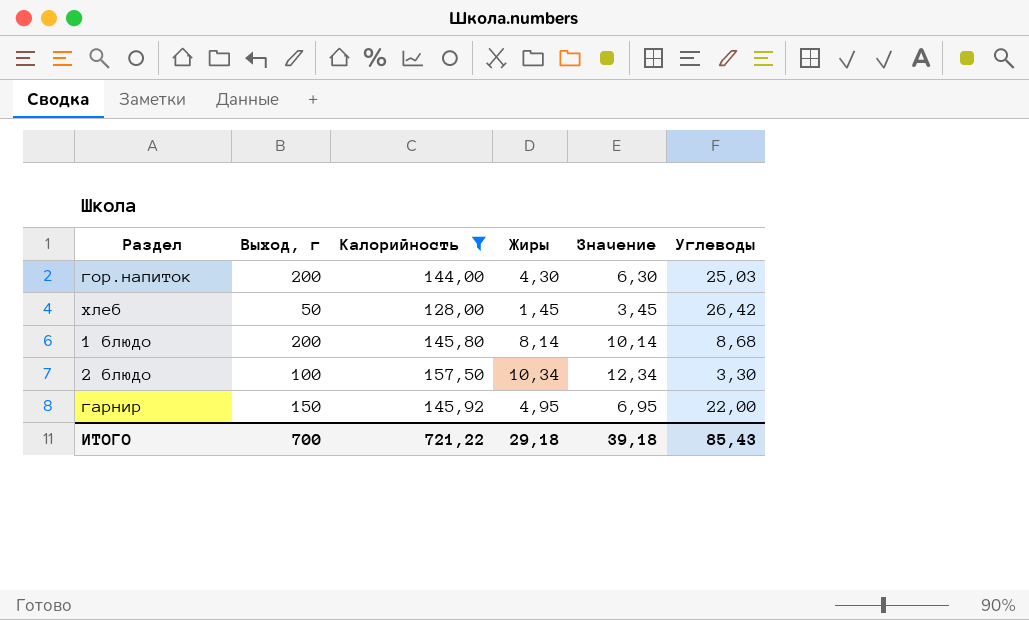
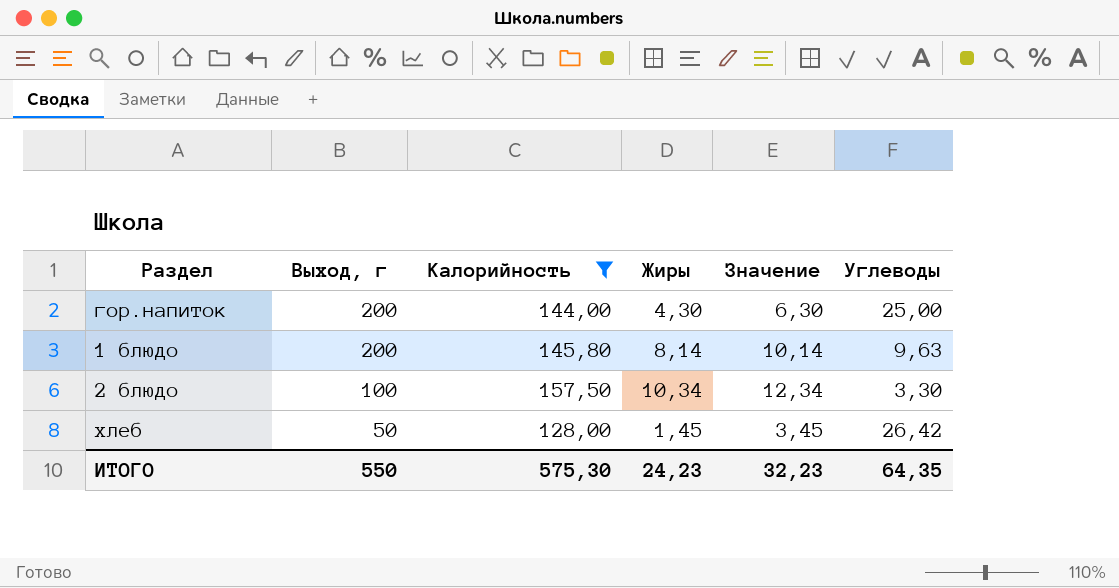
row order: none -> Выход, г descending
row гарнир: 150 | 145,92 | 4,95 | 6,95 | 22,00 -> none
гор.напиток | Углеводы: 25,03 -> 25,00
1 блюдо | Углеводы: 8,68 -> 9,63
ИТОГО | Выход, г: 700 -> 550
ИТОГО | Калорийность: 721,22 -> 575,30
ИТОГО | Жиры: 29,18 -> 24,23
ИТОГО | Значение: 39,18 -> 32,23
ИТОГО | Углеводы: 85,43 -> 64,35

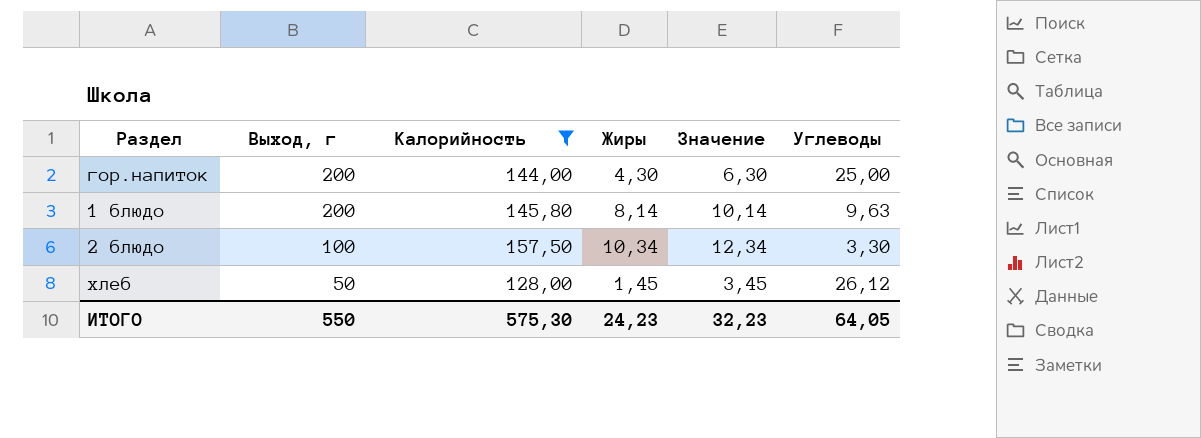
хлеб | Углеводы: 26,42 -> 26,12
ИТОГО | Углеводы: 64,35 -> 64,05

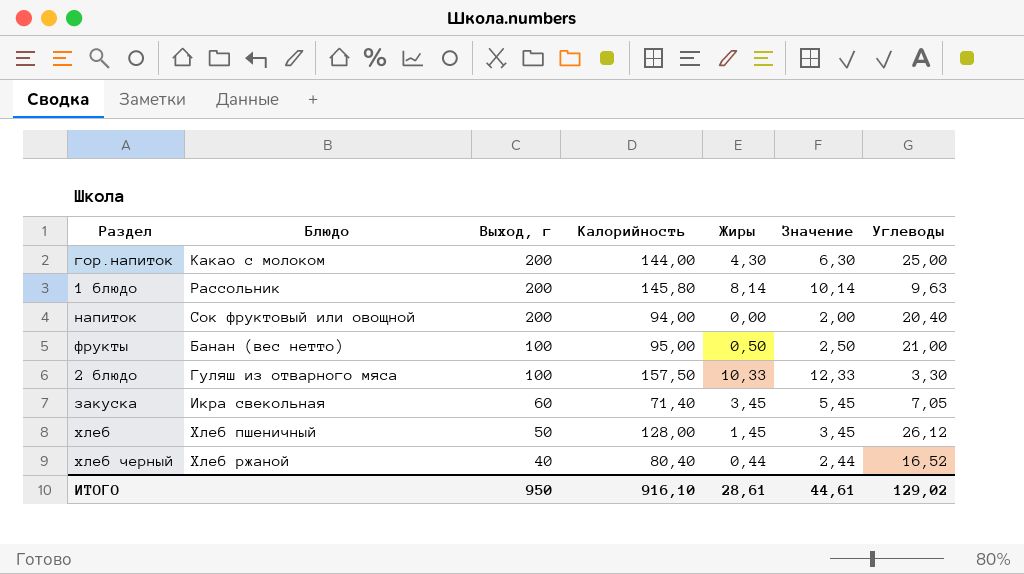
filter: Калорийность >= 128,00 -> none
column Блюдо | position: none -> 2
2 блюдо | Жиры: 10,34 -> 10,33
2 блюдо | Значение: 12,34 -> 12,33
ИТОГО | Выход, г: 550 -> 950
ИТОГО | Калорийность: 575,30 -> 916,10
ИТОГО | Жиры: 24,23 -> 28,61
ИТОГО | Значение: 32,23 -> 44,61
ИТОГО | Углеводы: 64,05 -> 129,02

